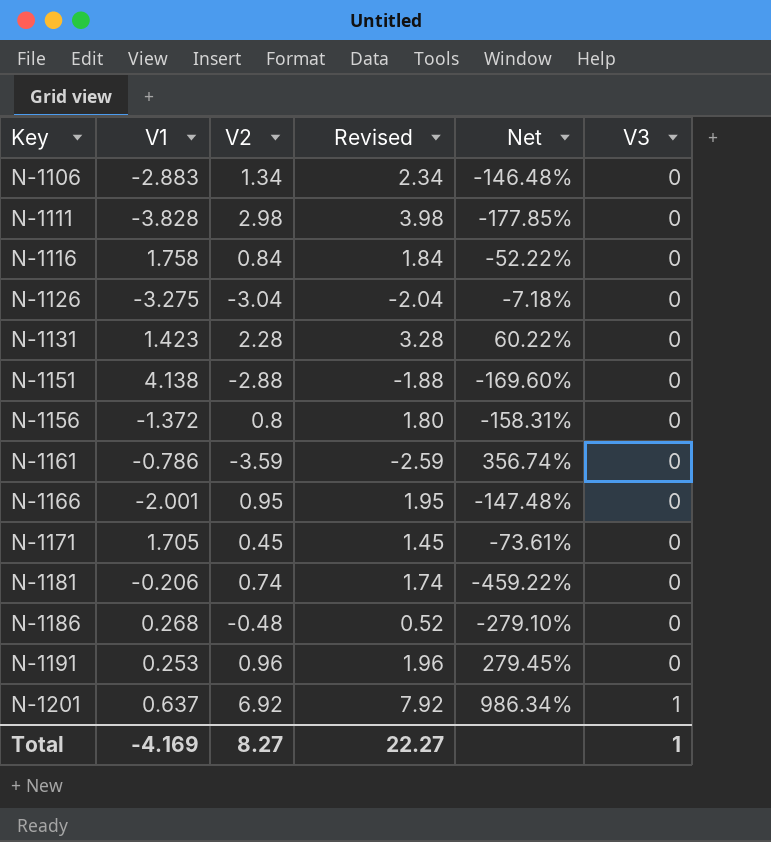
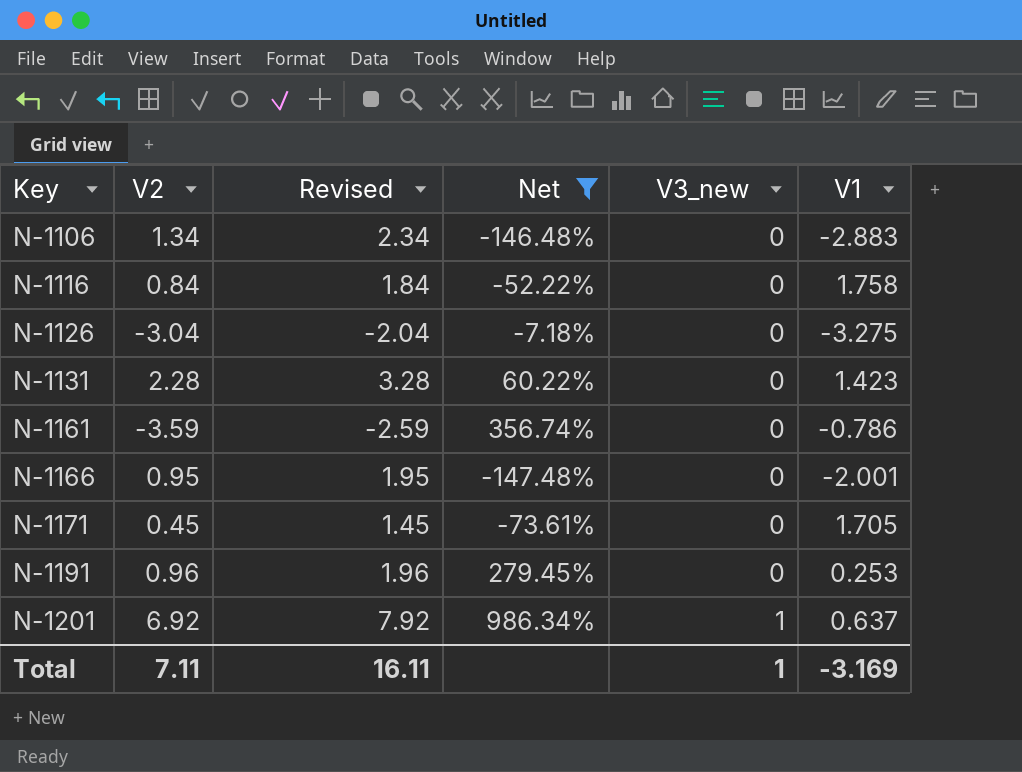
filter: none -> Net >= -147.48%
column name: V3 -> V3_new
column V1 | position: 2 -> 6
Total | V2: 8.27 -> 7.11
Total | Revised: 22.27 -> 16.11
Total | V1: -4.169 -> -3.169

